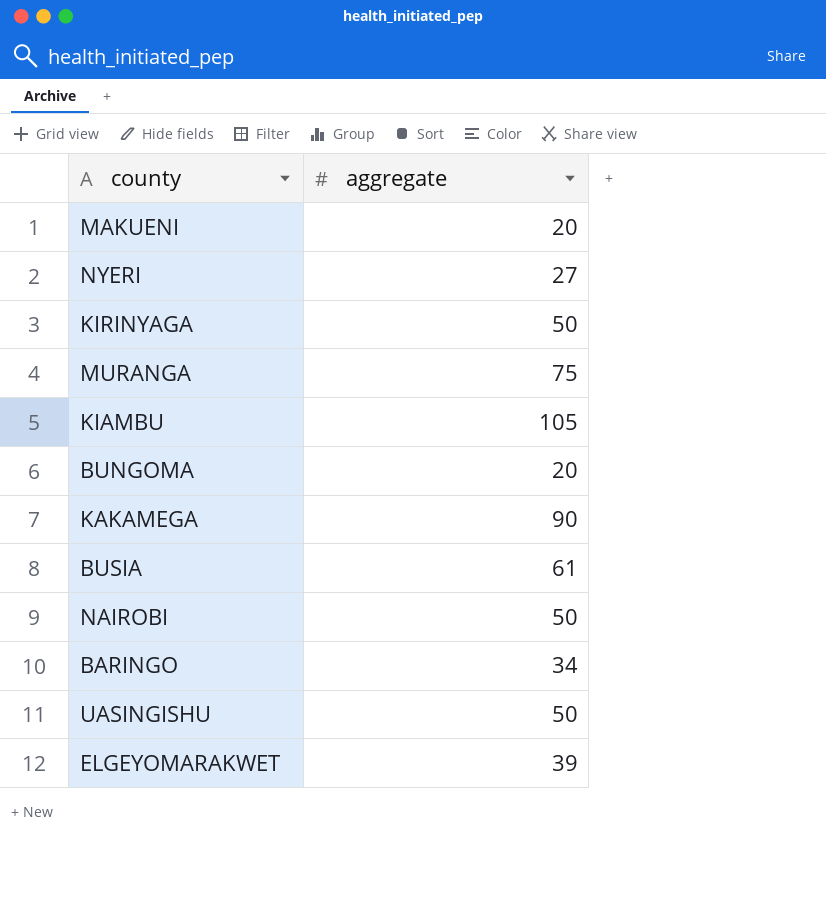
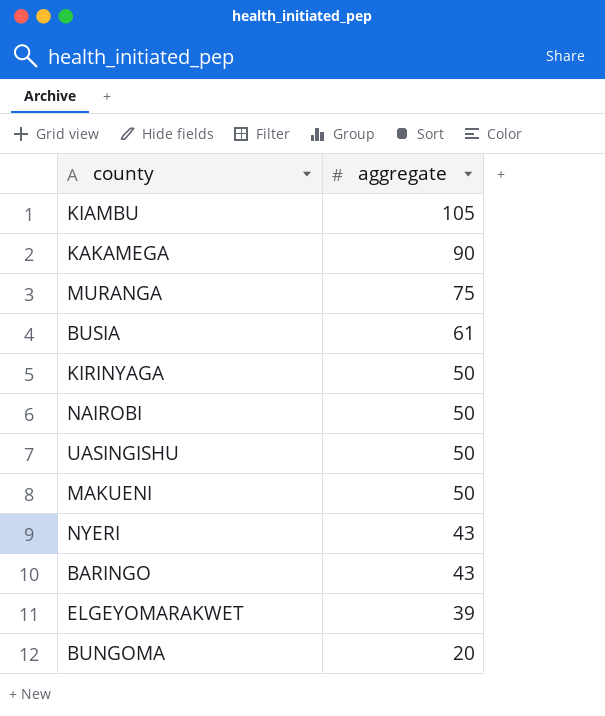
row order: none -> aggregate descending
MAKUENI | aggregate: 20 -> 50
NYERI | aggregate: 27 -> 43
BARINGO | aggregate: 34 -> 43

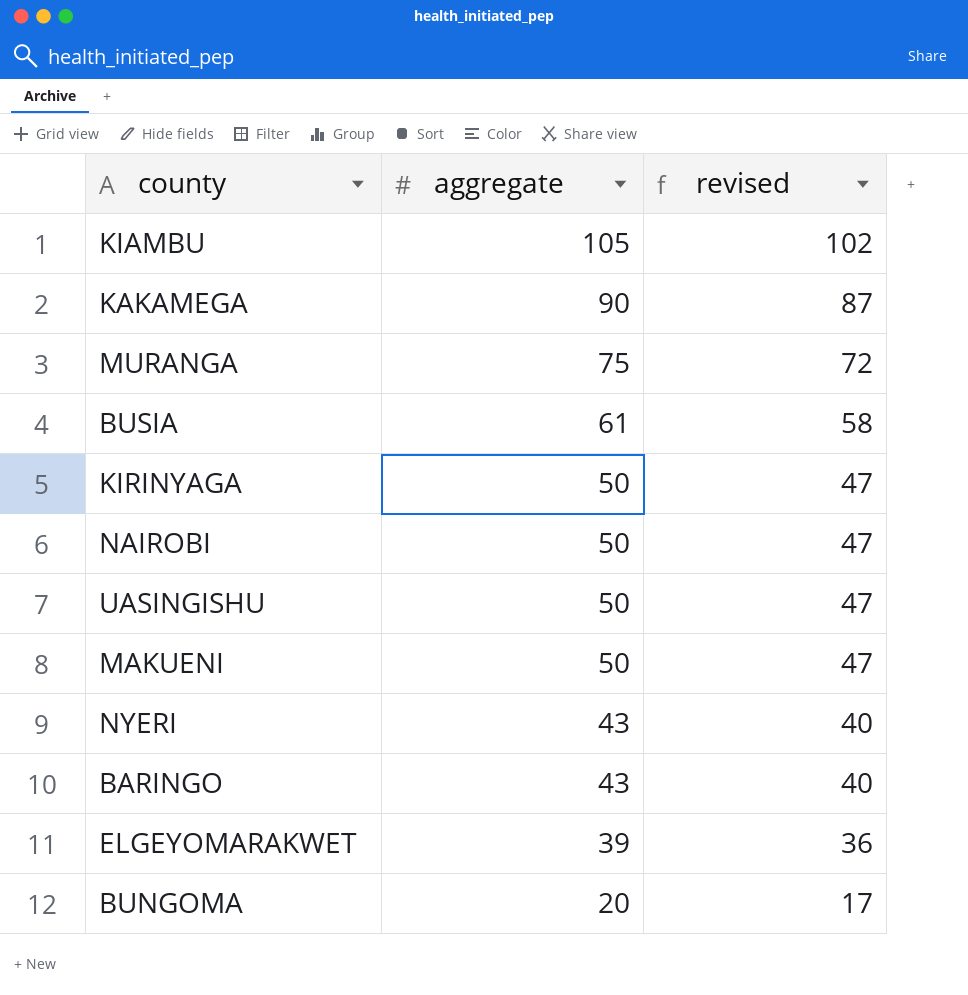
column revised | formula: none -> [aggregate] - 3

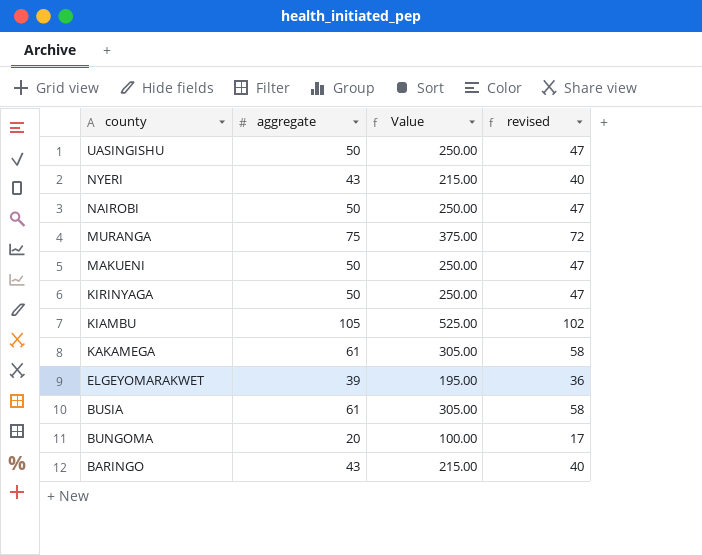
row order: aggregate descending -> county descending
column Value | formula: none -> [aggregate] * 5
KAKAMEGA | aggregate: 90 -> 61
KAKAMEGA | revised: 87 -> 58

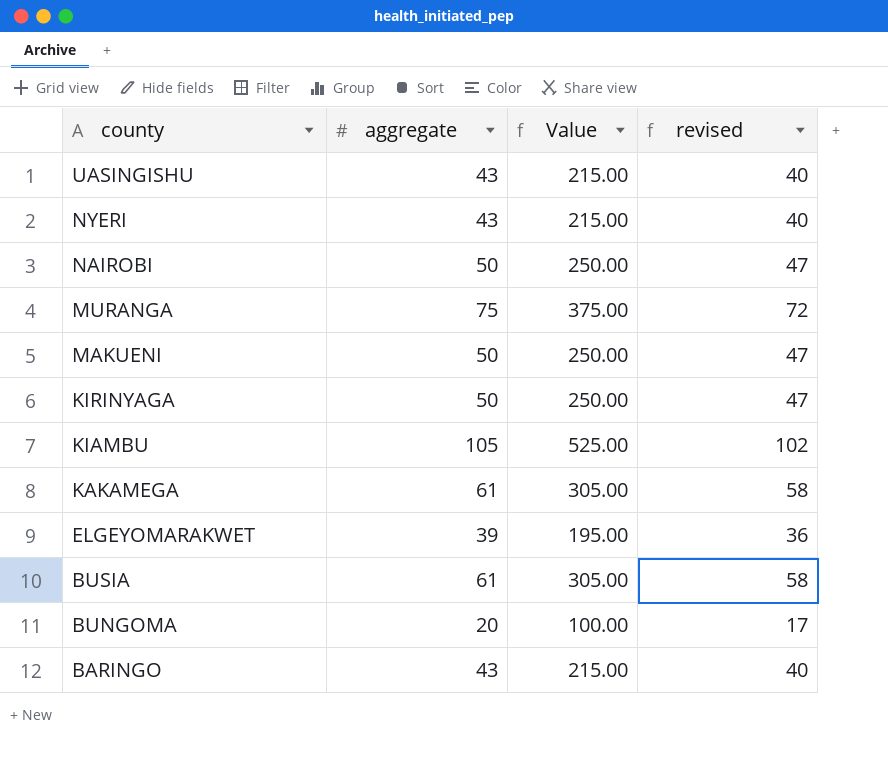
UASINGISHU | aggregate: 50 -> 43
UASINGISHU | Value: 250.00 -> 215.00
UASINGISHU | revised: 47 -> 40

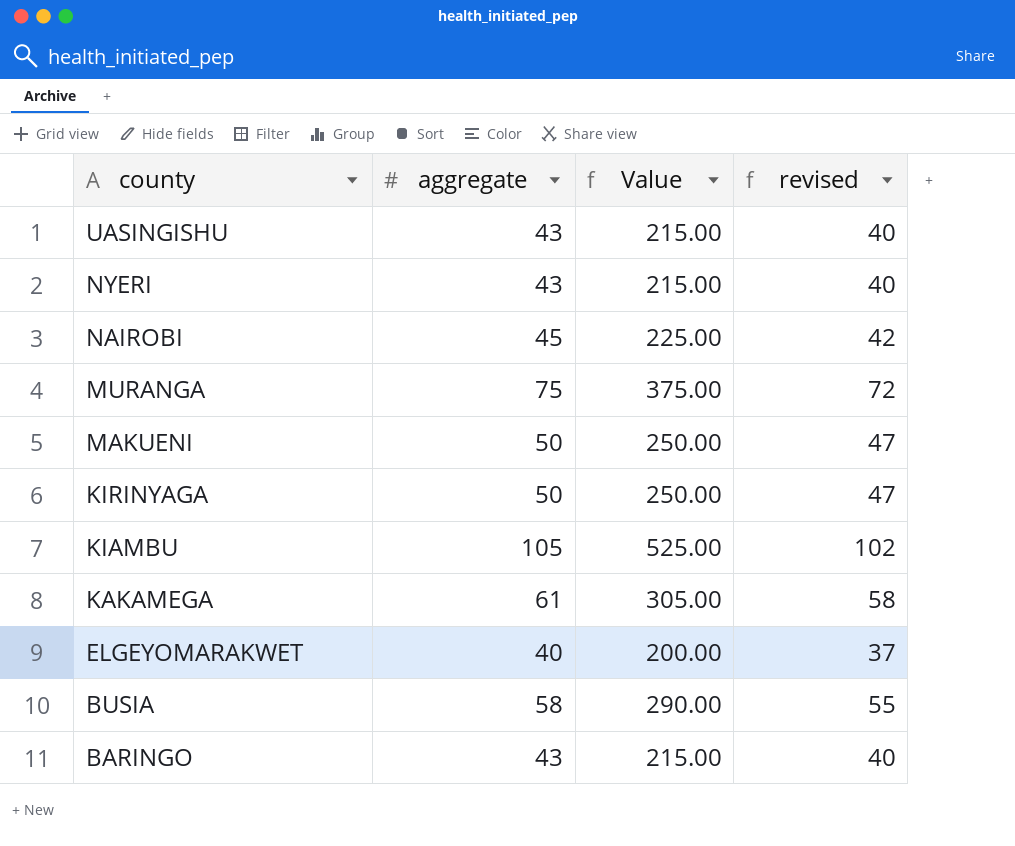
row BUNGOMA: 20 | 100.00 | 17 -> none
NAIROBI | aggregate: 50 -> 45
NAIROBI | Value: 250.00 -> 225.00
NAIROBI | revised: 47 -> 42
ELGEYOMARAKWET | aggregate: 39 -> 40
ELGEYOMARAKWET | Value: 195.00 -> 200.00
ELGEYOMARAKWET | revised: 36 -> 37
BUSIA | aggregate: 61 -> 58
BUSIA | Value: 305.00 -> 290.00
BUSIA | revised: 58 -> 55

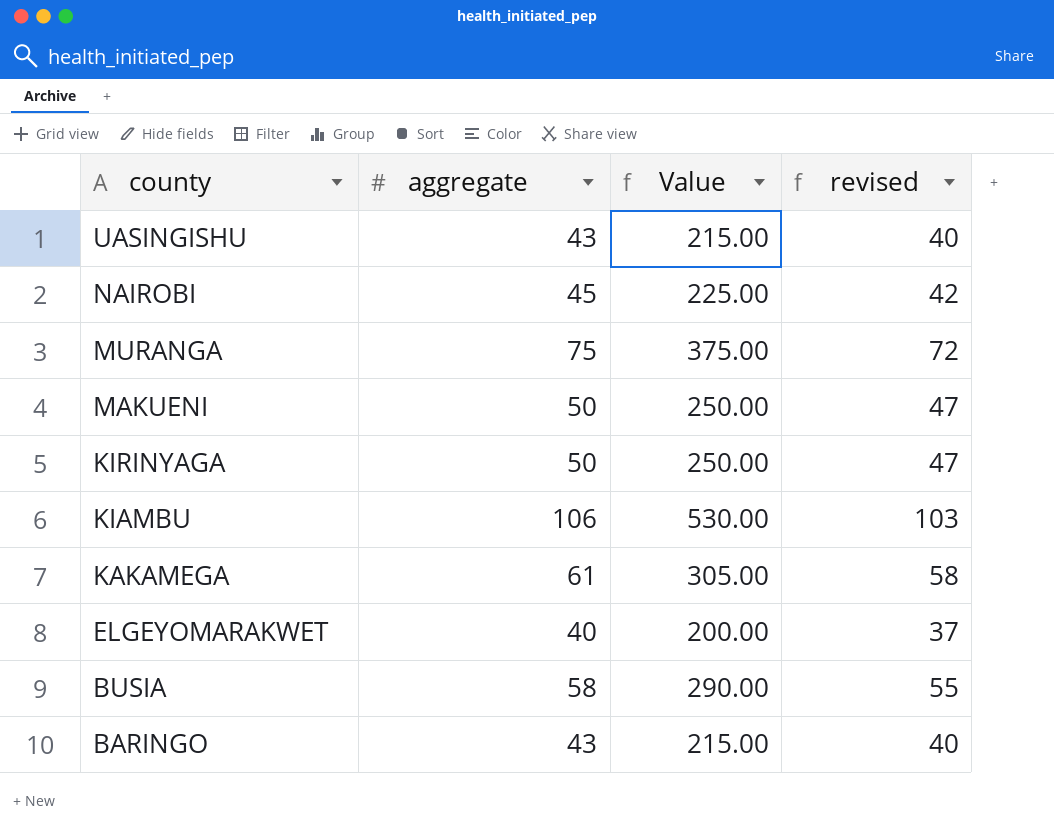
row NYERI: 43 | 215.00 | 40 -> none
KIAMBU | aggregate: 105 -> 106
KIAMBU | Value: 525.00 -> 530.00
KIAMBU | revised: 102 -> 103

